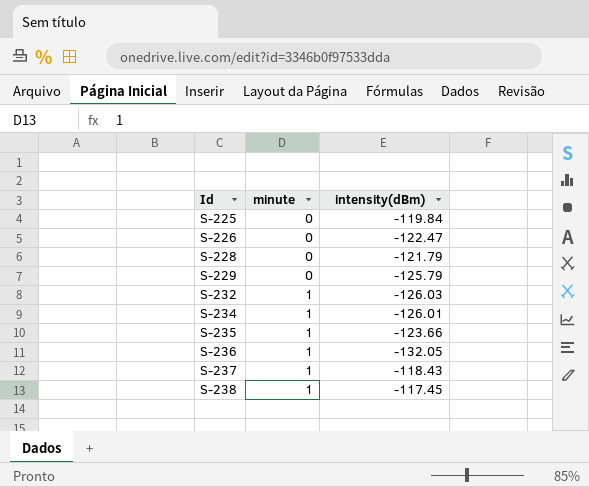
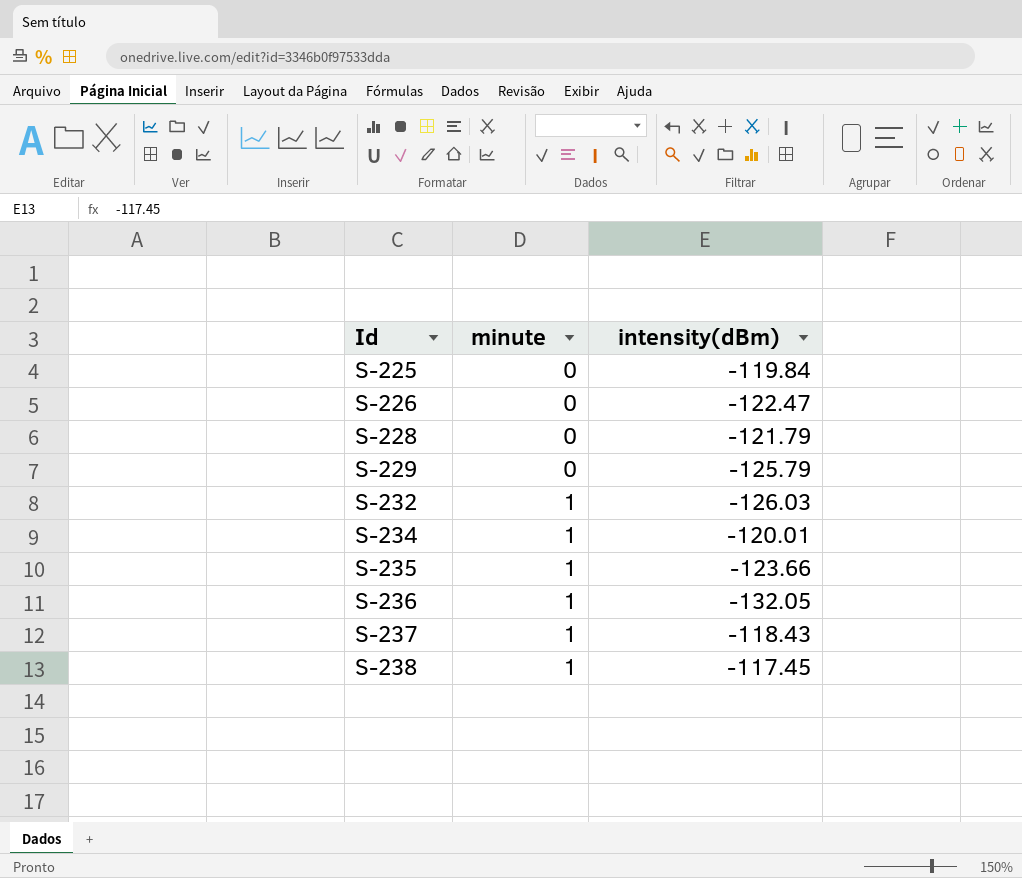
S-234 | intensity(dBm): -126.01 -> -120.01

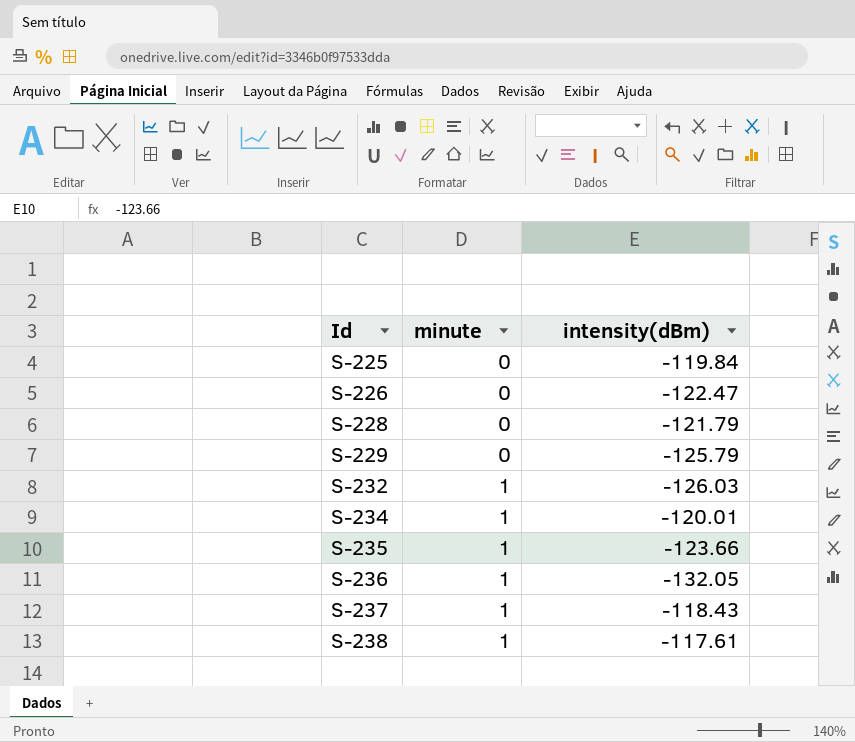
S-238 | intensity(dBm): -117.45 -> -117.61

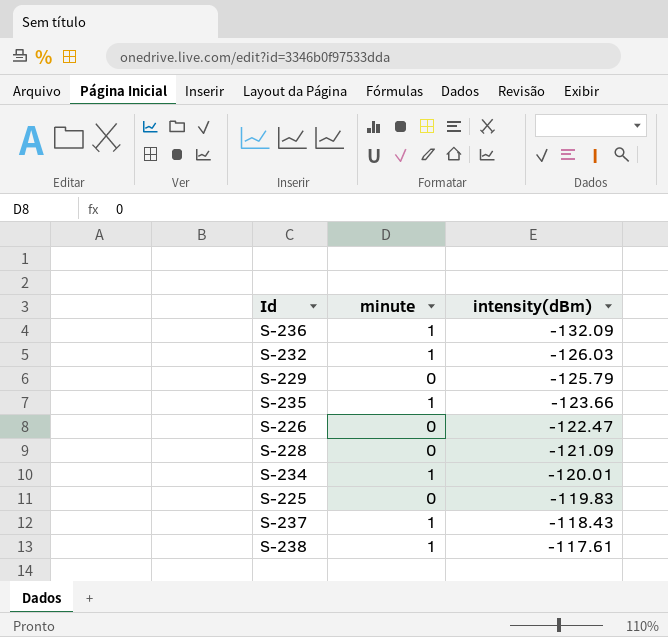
row order: Id ascending -> intensity(dBm) ascending
S-236 | intensity(dBm): -132.05 -> -132.09
S-228 | intensity(dBm): -121.79 -> -121.09
S-225 | intensity(dBm): -119.84 -> -119.83

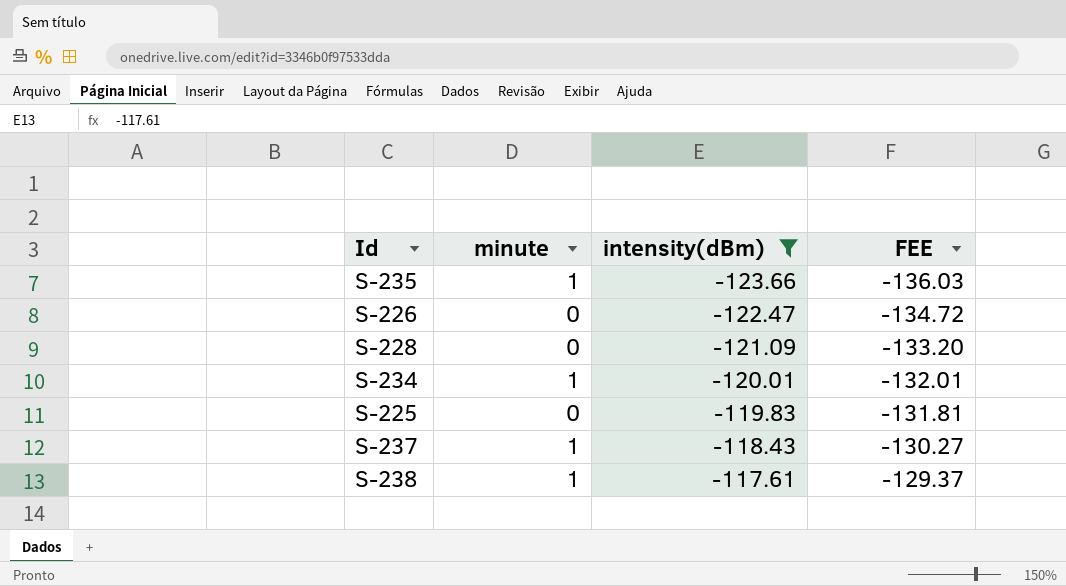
filter: none -> intensity(dBm) >= -123.66
column FEE | formula: none -> [intensity(dBm)] * 1.1

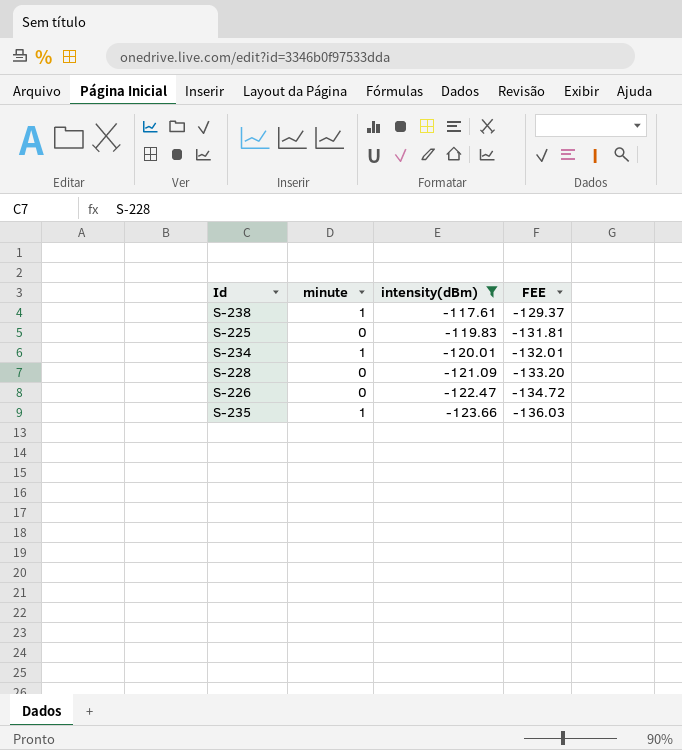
row order: intensity(dBm) ascending -> intensity(dBm) descending
row S-237: 1 | -118.43 | -130.27 -> none

